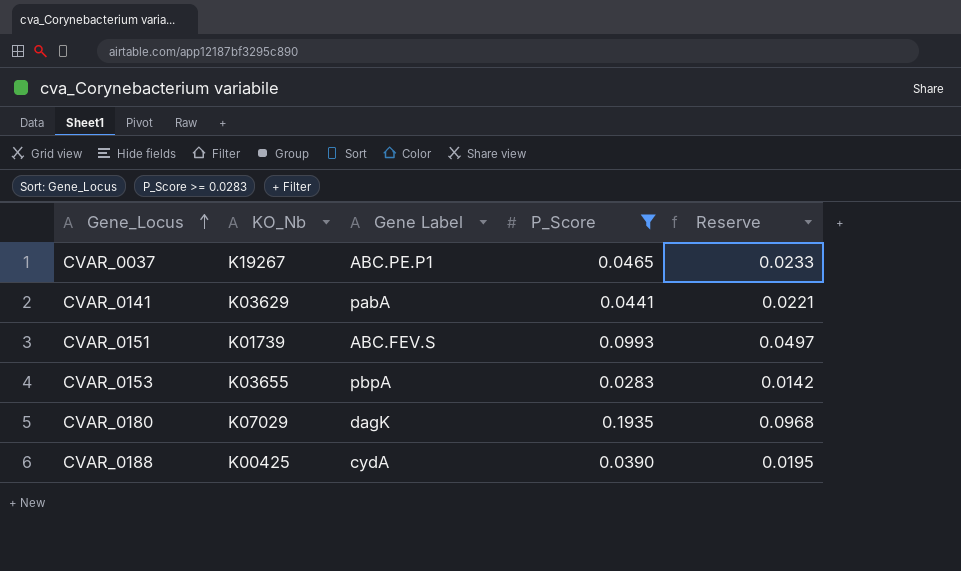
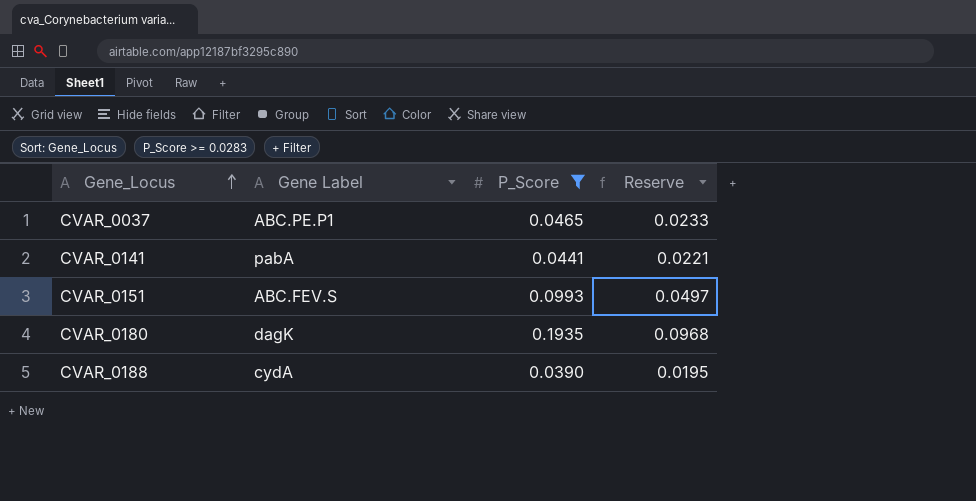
column KO_Nb | position: 2 -> none
row CVAR_0153: K03655 | pbpA | 0.0283 | 0.0142 -> none

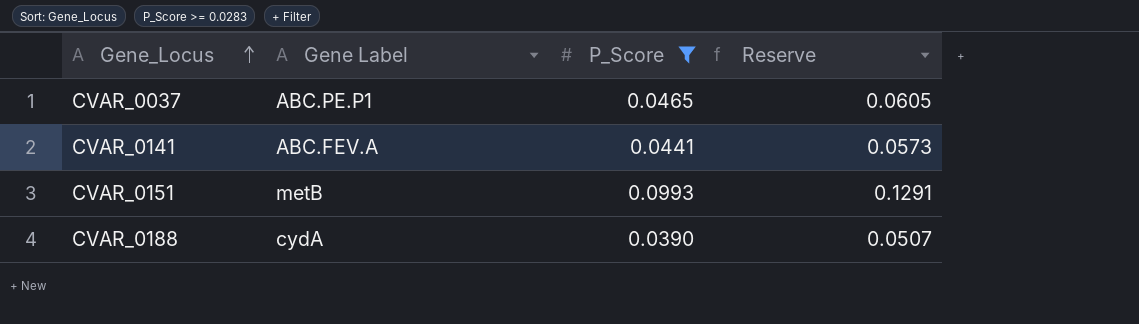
column Reserve | formula: [P_Score] * 0.5 -> [P_Score] * 1.3
row CVAR_0180: dagK | 0.1935 | 0.0968 -> none
CVAR_0141 | Gene Label: pabA -> ABC.FEV.A
CVAR_0151 | Gene Label: ABC.FEV.S -> metB

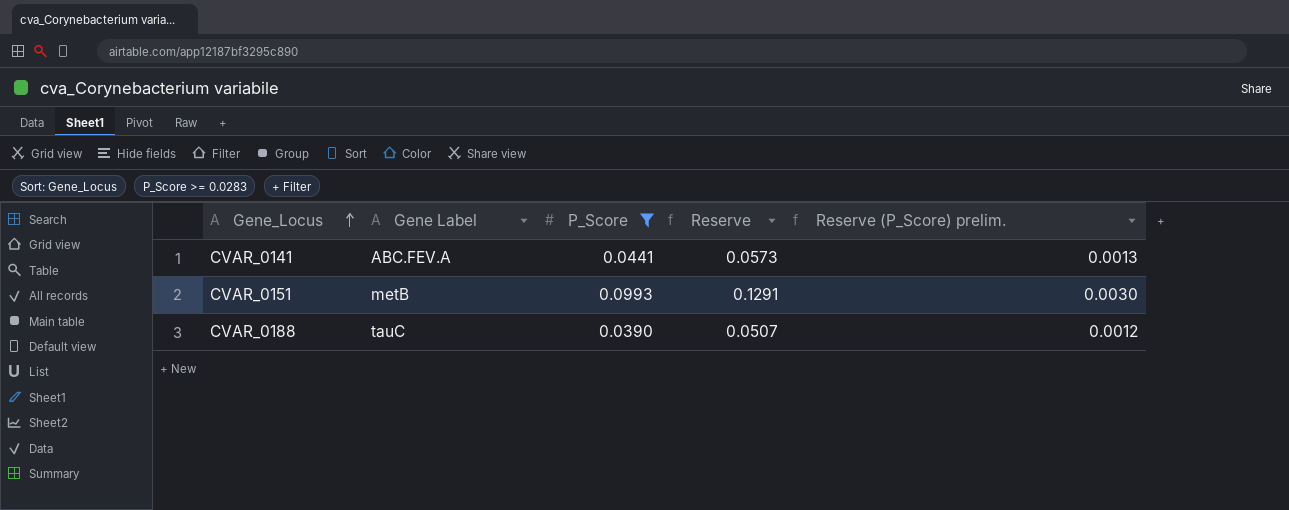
column Reserve (P_Score) prelim. | formula: none -> [P_Score] * 0.03
row CVAR_0037: ABC.PE.P1 | 0.0465 | 0.0605 -> none
CVAR_0188 | Gene Label: cydA -> tauC

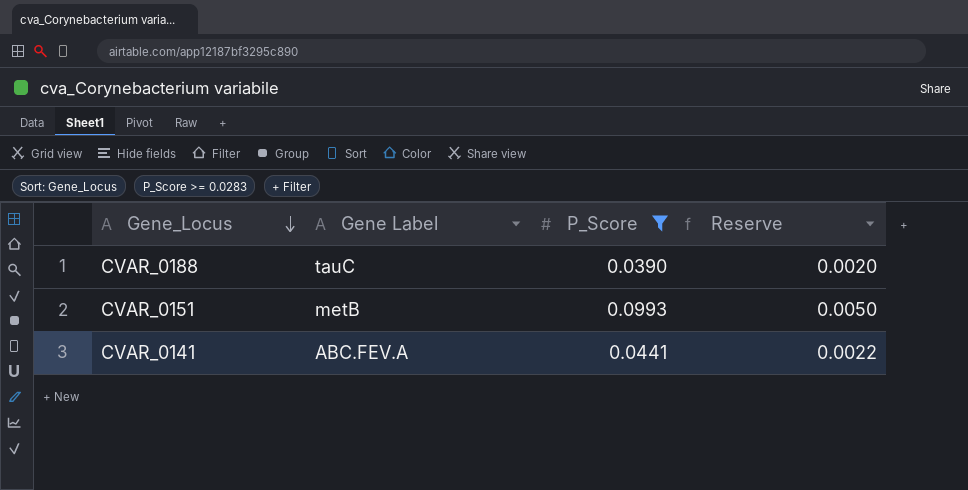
row order: Gene_Locus ascending -> Gene_Locus descending
column Reserve (P_Score) prelim. | formula: [P_Score] * 0.03 -> none
column Reserve | formula: [P_Score] * 1.3 -> [P_Score] * 0.05

